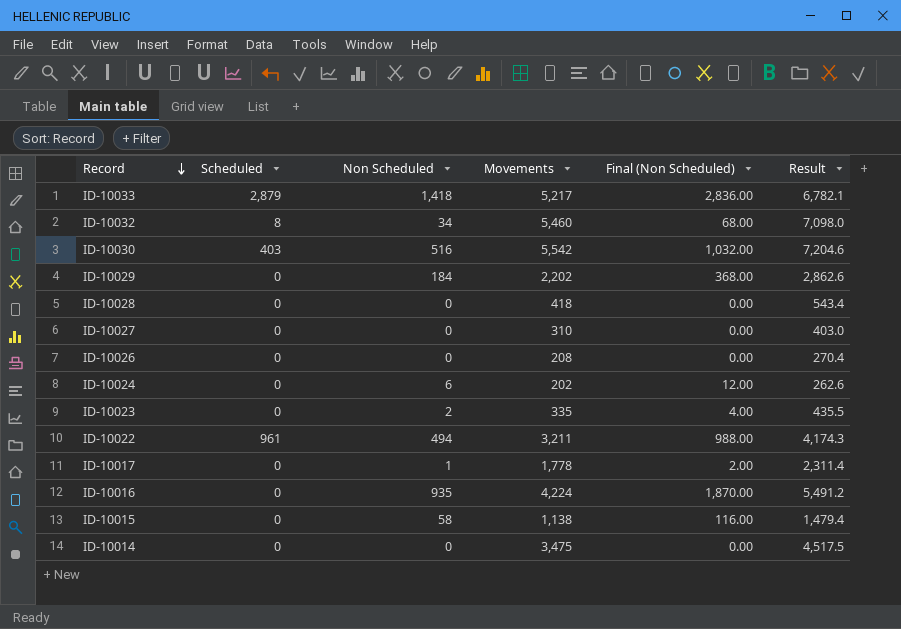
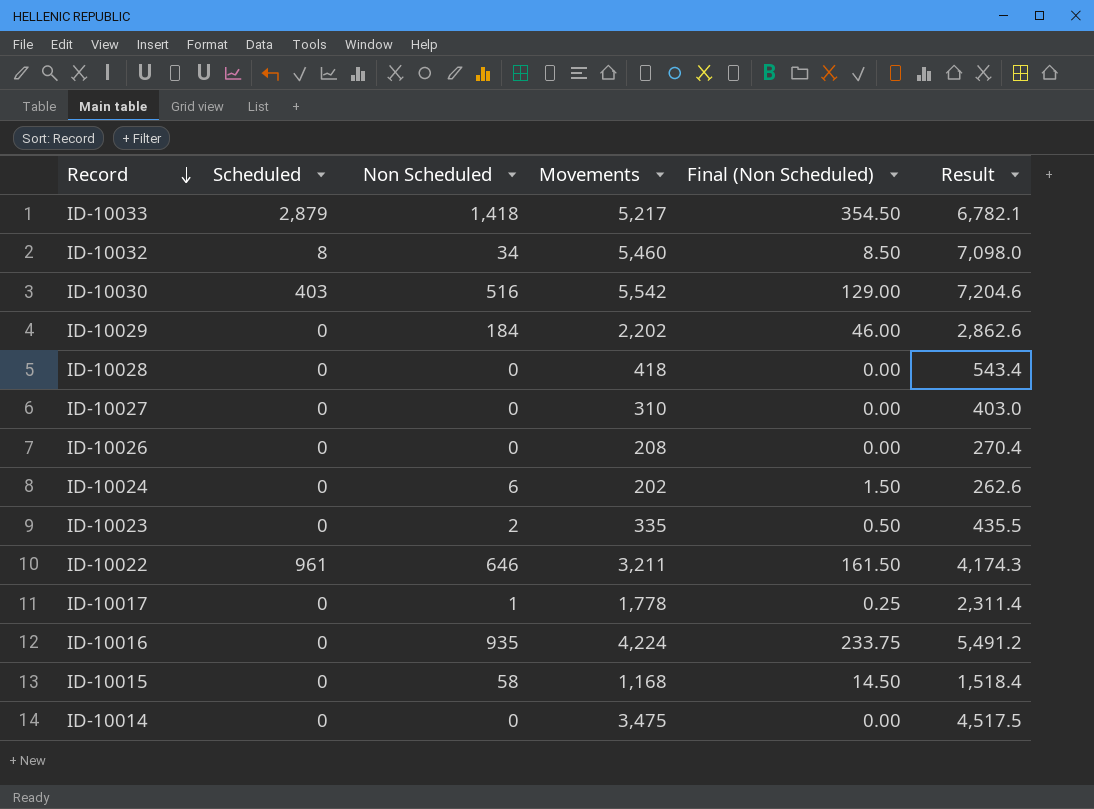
column Final (Non Scheduled) | formula: [Non Scheduled] * 2 -> [Non Scheduled] * 0.25
ID-10022 | Non Scheduled: 494 -> 646
ID-10015 | Movements: 1,138 -> 1,168
ID-10015 | Result: 1,479.4 -> 1,518.4

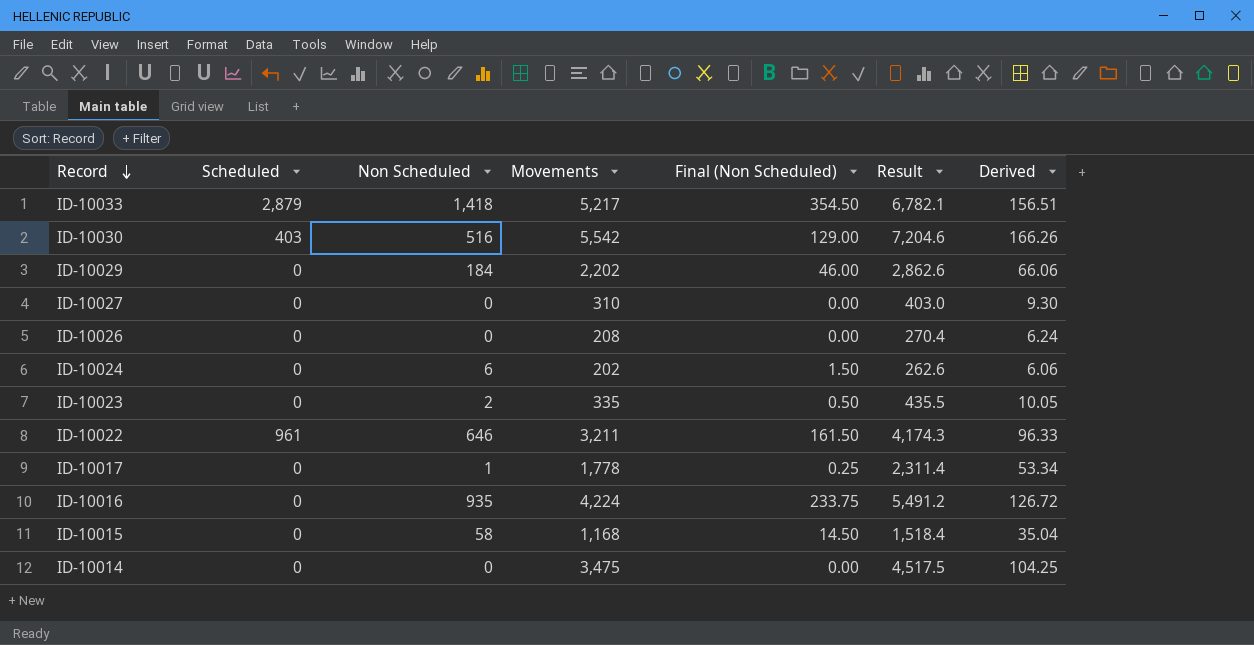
column Derived | formula: none -> [Movements] * 0.03
row ID-10032: 8 | 34 | 5,460 | 8.50 | 7,098.0 -> none
row ID-10028: 0 | 0 | 418 | 0.00 | 543.4 -> none

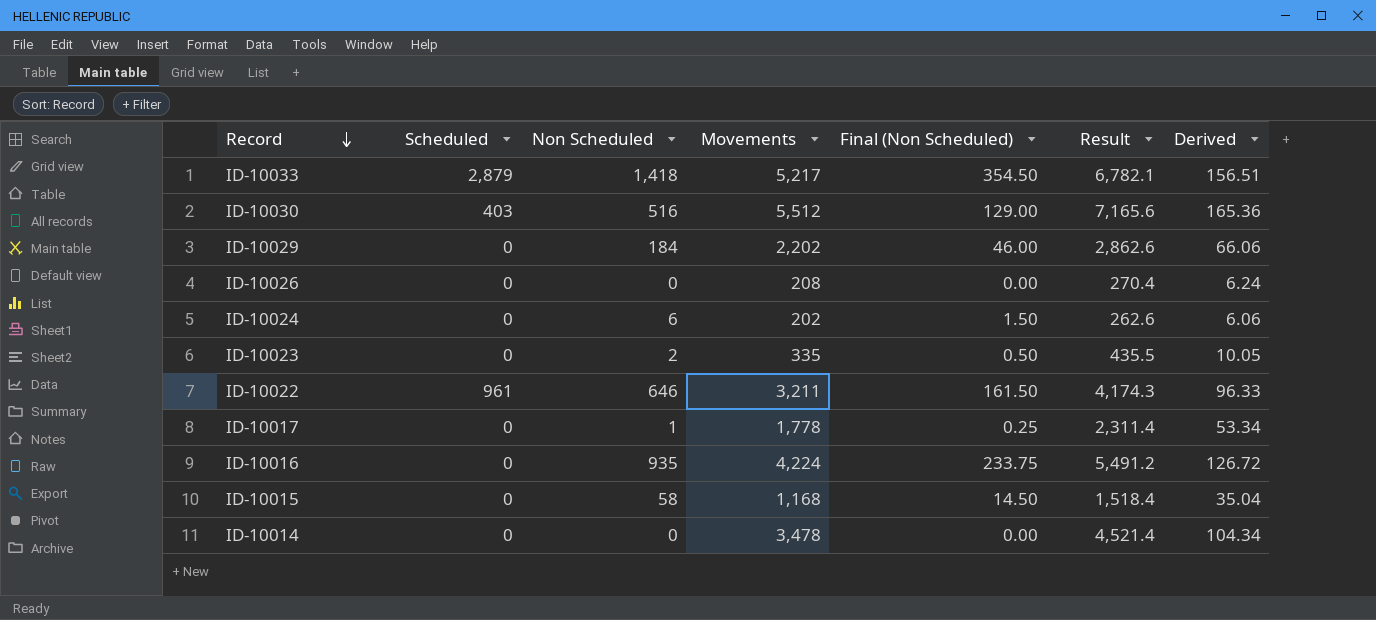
row ID-10027: 0 | 0 | 310 | 0.00 | 403.0 | 9.30 -> none
ID-10030 | Movements: 5,542 -> 5,512
ID-10030 | Result: 7,204.6 -> 7,165.6
ID-10030 | Derived: 166.26 -> 165.36
ID-10014 | Movements: 3,475 -> 3,478
ID-10014 | Result: 4,517.5 -> 4,521.4
ID-10014 | Derived: 104.25 -> 104.34

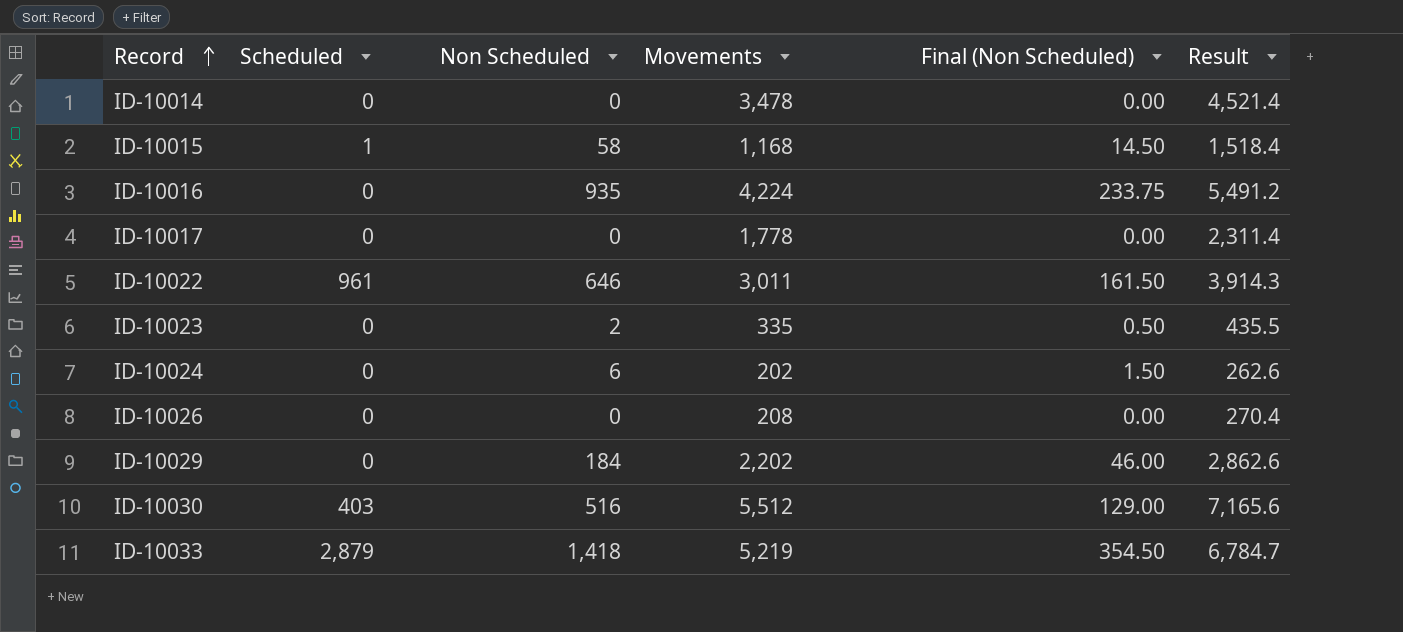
row order: Record descending -> Record ascending
column Derived | formula: [Movements] * 0.03 -> none
ID-10015 | Scheduled: 0 -> 1
ID-10017 | Non Scheduled: 1 -> 0
ID-10017 | Final (Non Scheduled): 0.25 -> 0.00
ID-10022 | Movements: 3,211 -> 3,011
ID-10022 | Result: 4,174.3 -> 3,914.3
ID-10033 | Movements: 5,217 -> 5,219
ID-10033 | Result: 6,782.1 -> 6,784.7

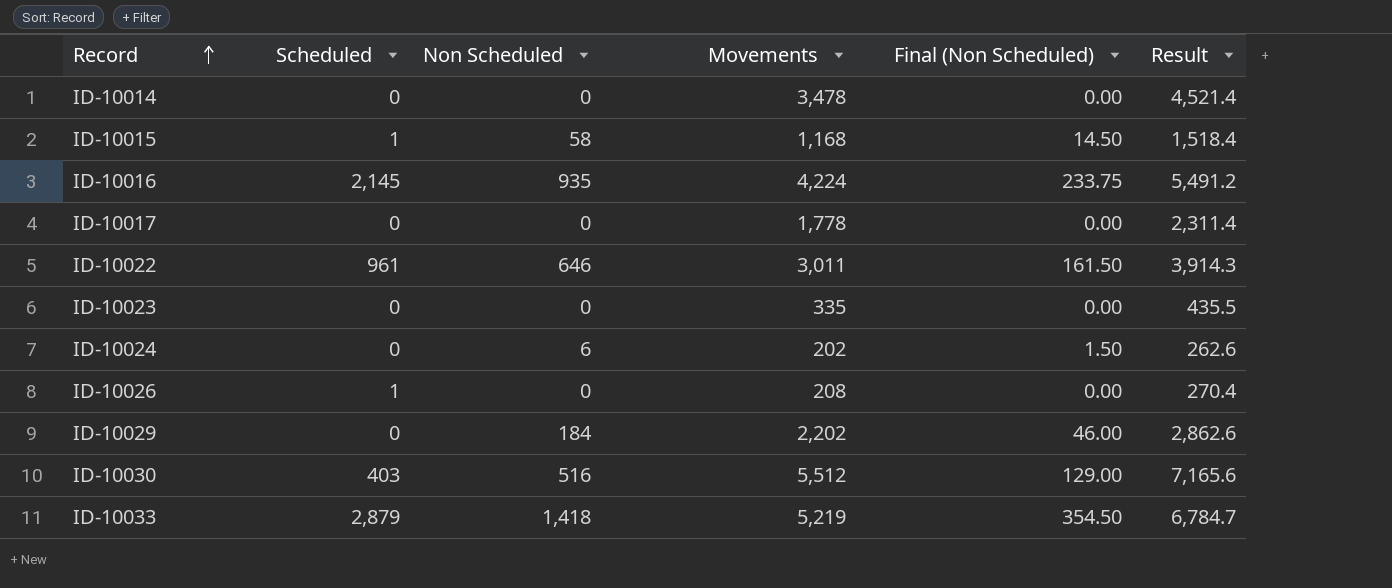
ID-10016 | Scheduled: 0 -> 2,145
ID-10023 | Non Scheduled: 2 -> 0
ID-10023 | Final (Non Scheduled): 0.50 -> 0.00
ID-10026 | Scheduled: 0 -> 1

